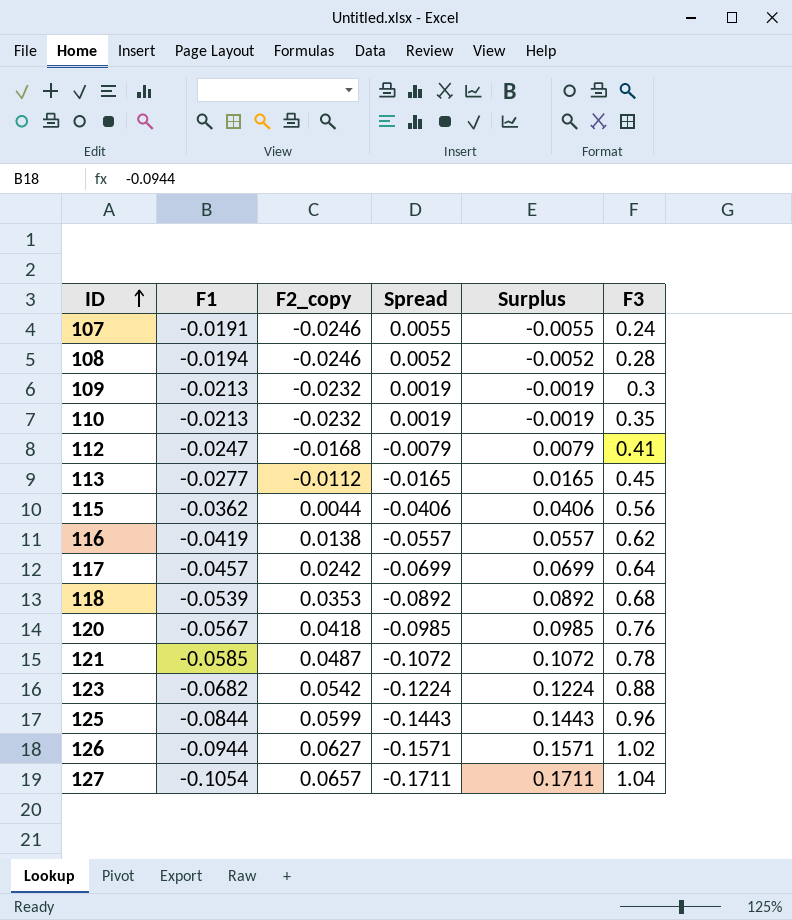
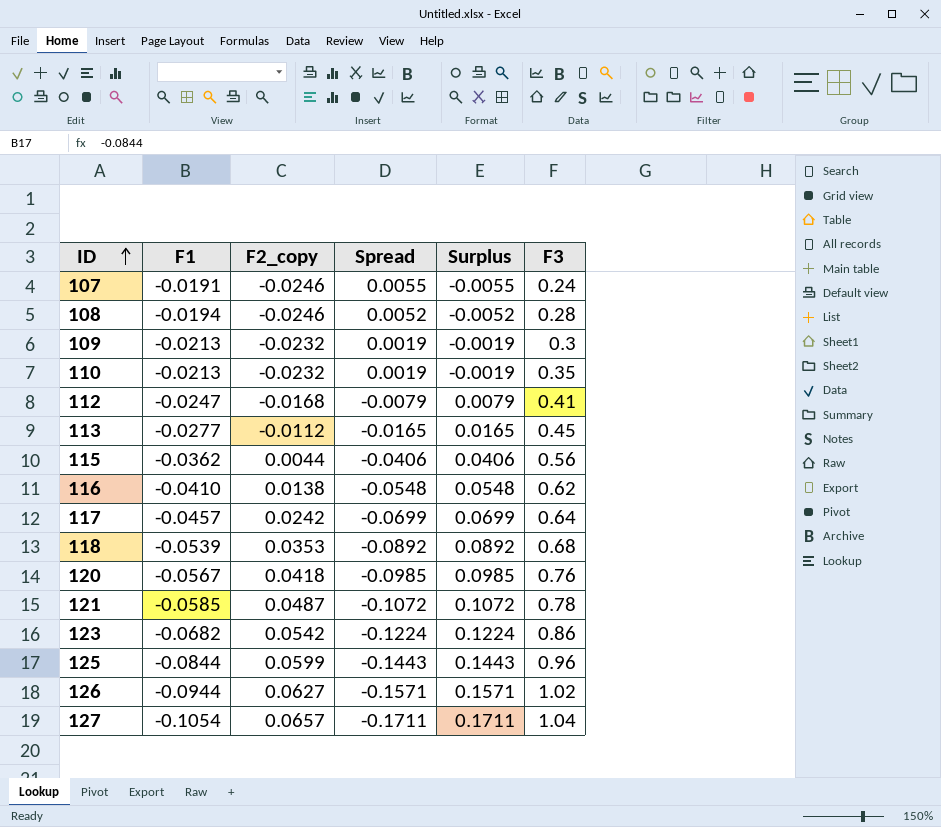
116 | F1: -0.0419 -> -0.0410
116 | Spread: -0.0557 -> -0.0548
116 | Surplus: 0.0557 -> 0.0548
123 | F3: 0.88 -> 0.86

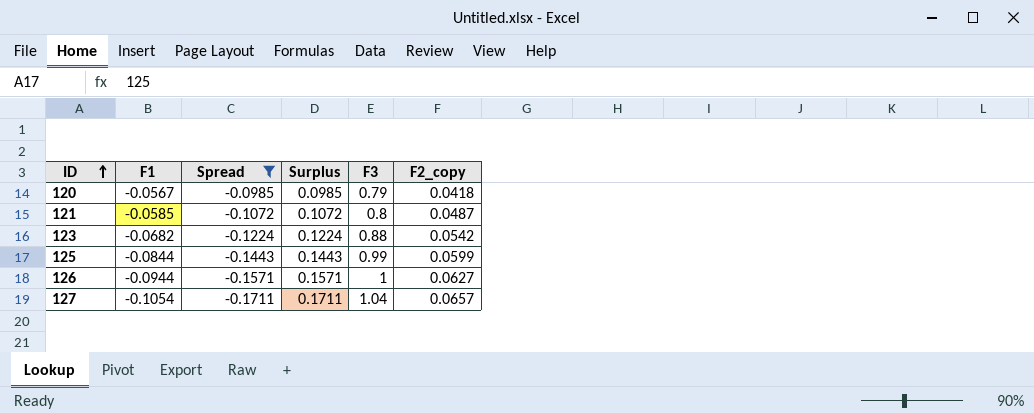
filter: none -> Spread <= -0.0985
column F2_copy | position: 3 -> 6
120 | F3: 0.76 -> 0.79
121 | F3: 0.78 -> 0.8
123 | F3: 0.86 -> 0.88
125 | F3: 0.96 -> 0.99
126 | F3: 1.02 -> 1

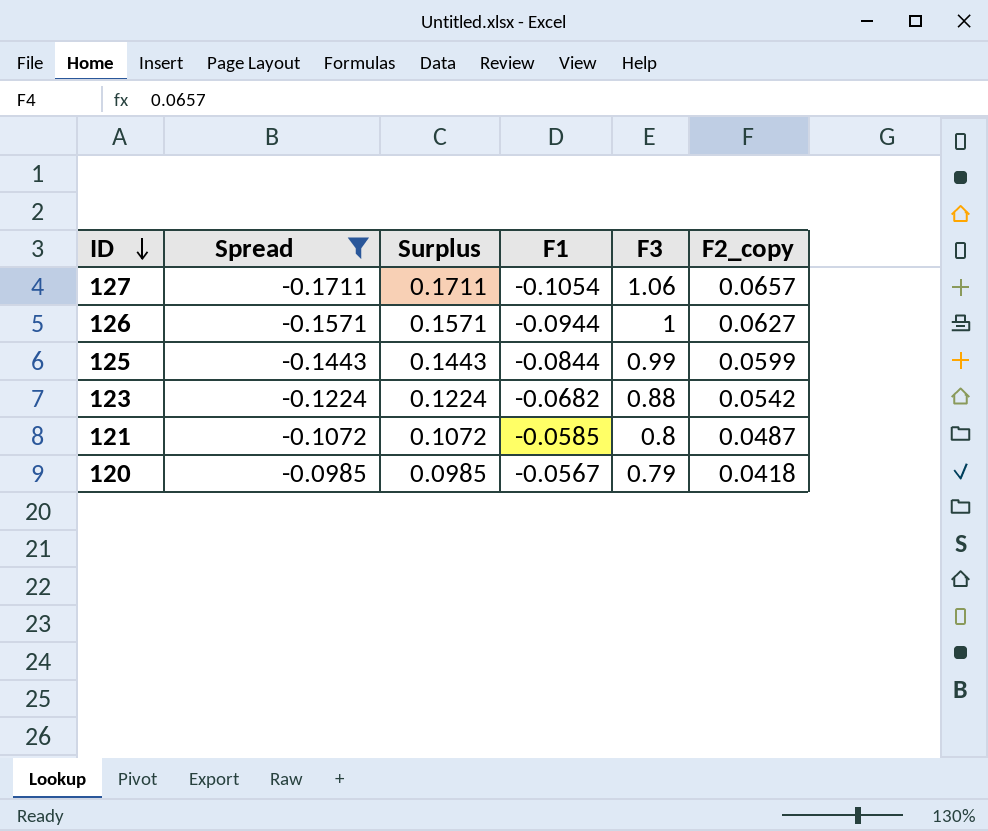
row order: ID ascending -> ID descending
column F1 | position: 2 -> 4
127 | F3: 1.04 -> 1.06

